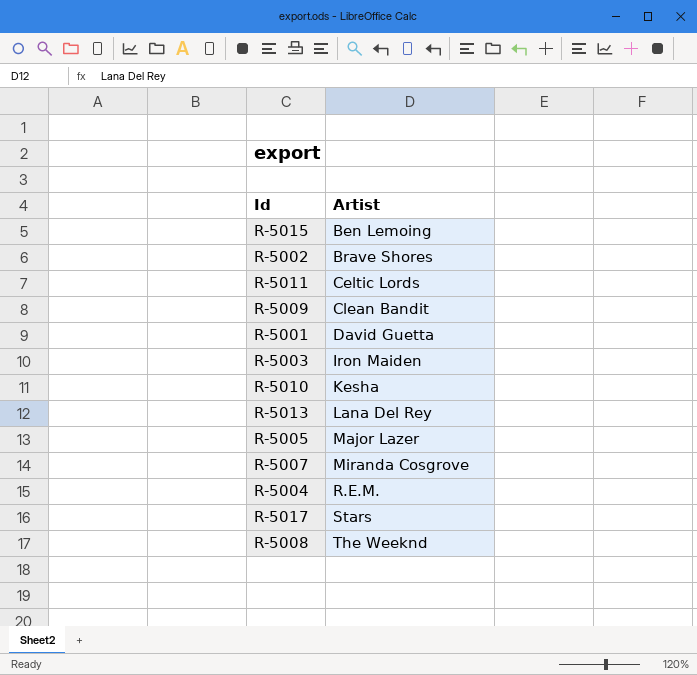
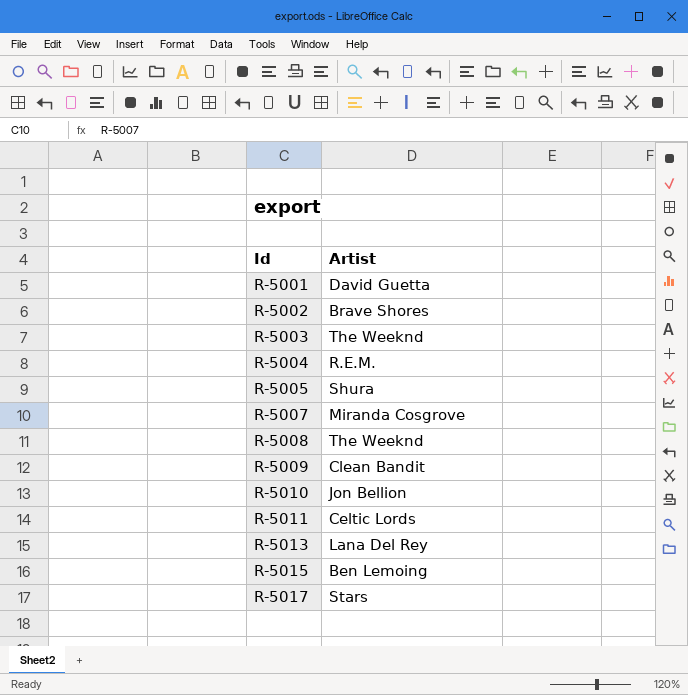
row order: Artist ascending -> Id ascending
R-5003 | Artist: Iron Maiden -> The Weeknd
R-5005 | Artist: Major Lazer -> Shura
R-5010 | Artist: Kesha -> Jon Bellion

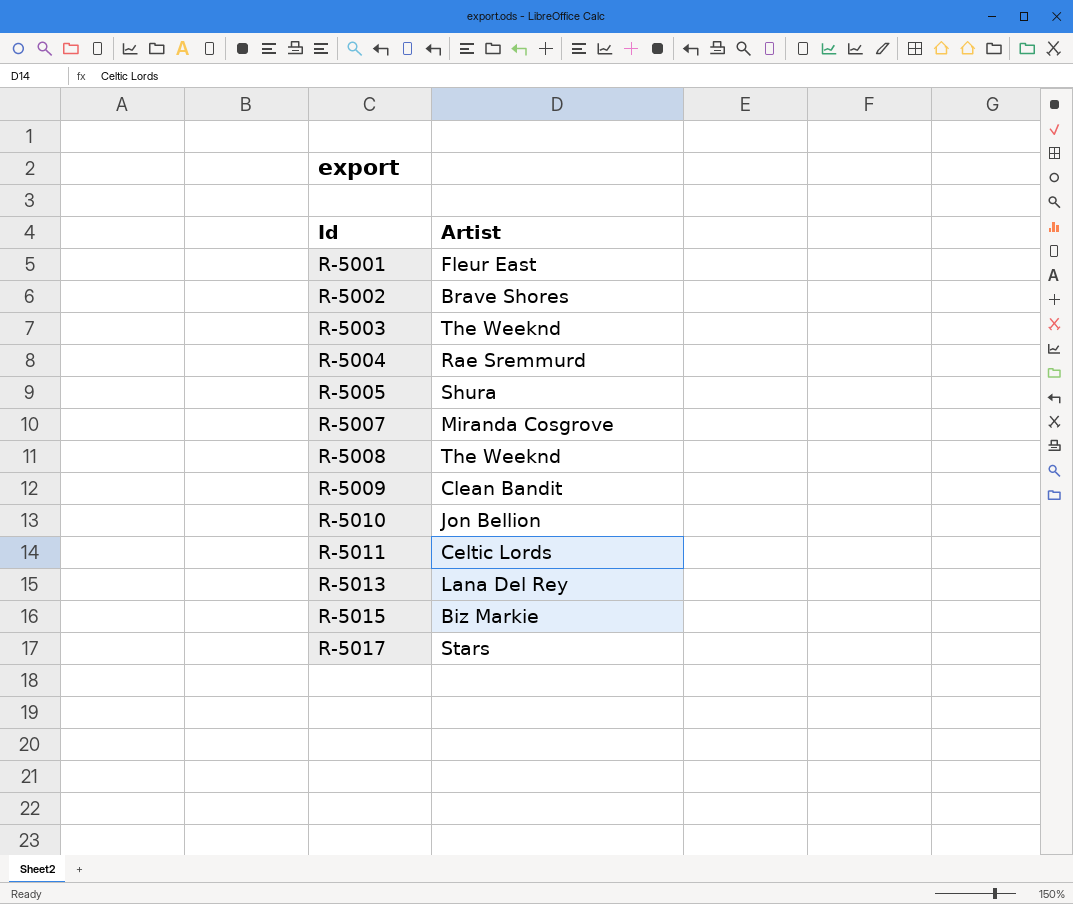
R-5001 | Artist: David Guetta -> Fleur East
R-5004 | Artist: R.E.M. -> Rae Sremmurd
R-5015 | Artist: Ben Lemoing -> Biz Markie

